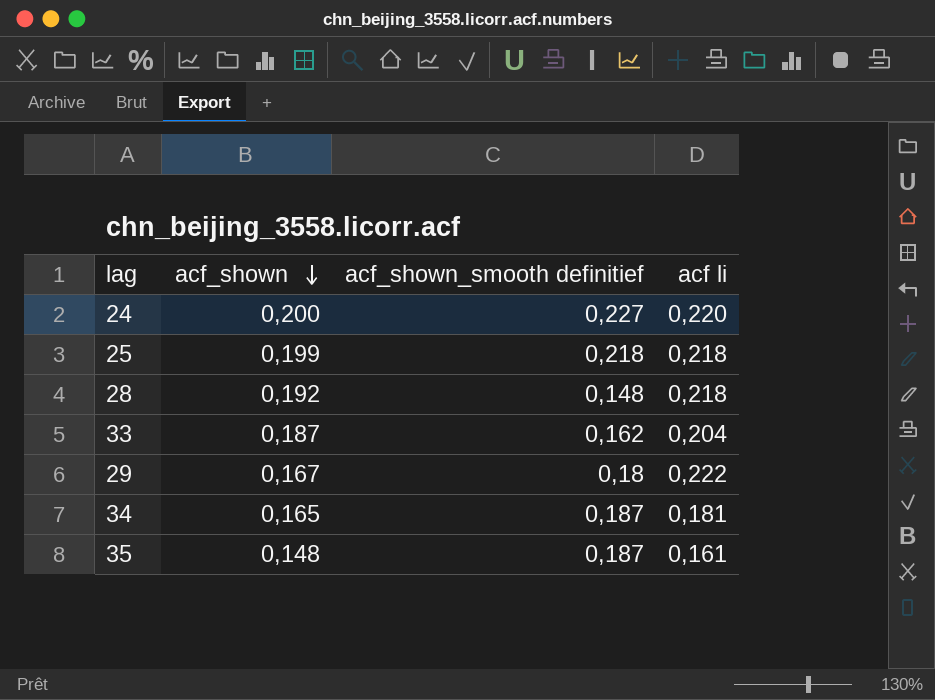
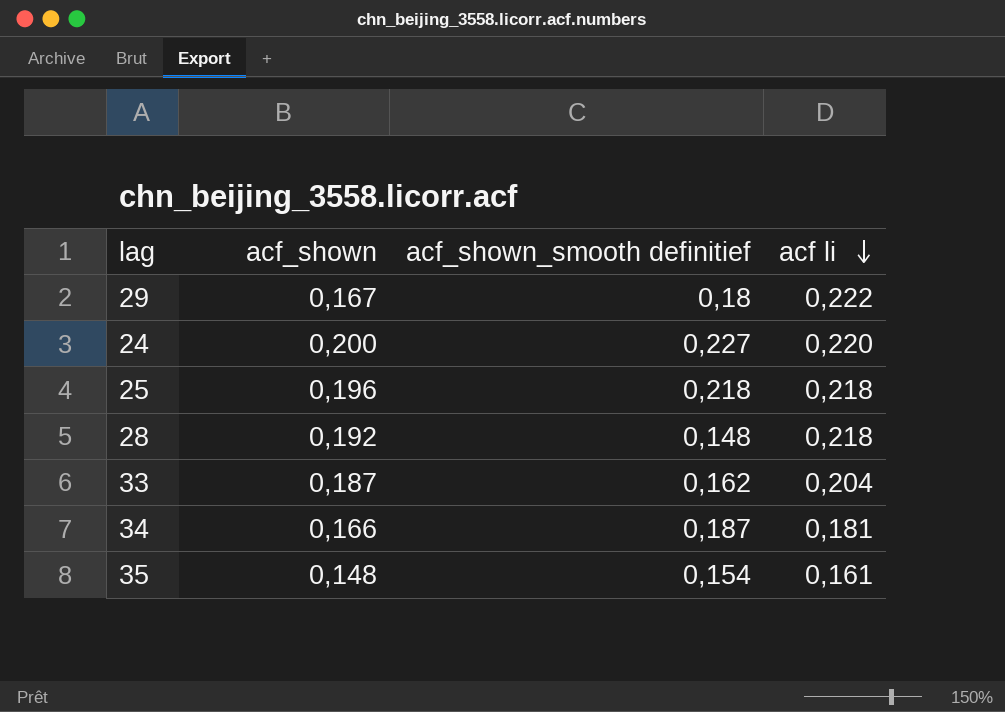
row order: acf_shown descending -> acf li descending
25 | acf_shown: 0,199 -> 0,196
34 | acf_shown: 0,165 -> 0,166
35 | acf_shown_smooth definitief: 0,187 -> 0,154

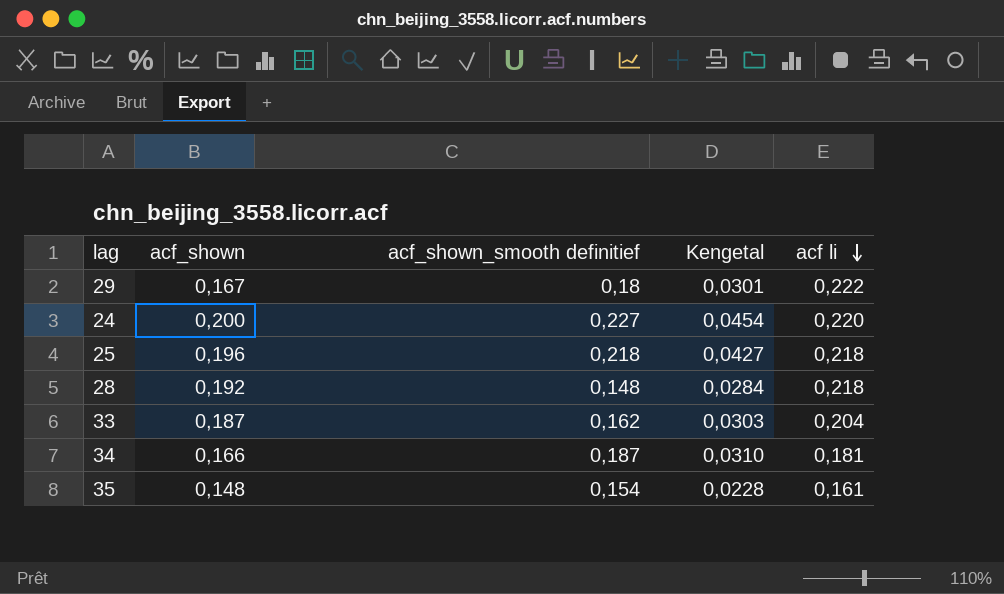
column Kengetal | formula: none -> [acf_shown] * [acf_shown_smooth definitief]

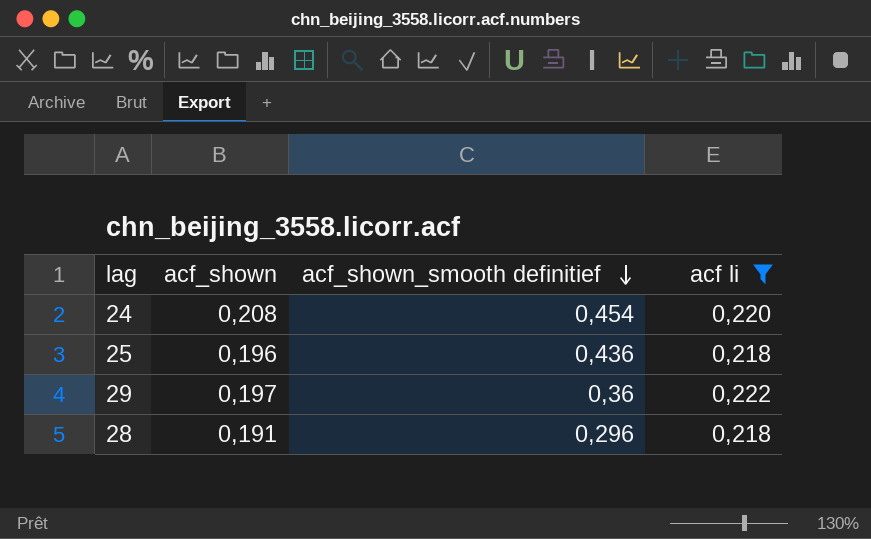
filter: none -> acf li >= 0,218
row order: acf li descending -> acf_shown_smooth definitief descending
column Kengetal | formula: [acf_shown] * [acf_shown_smooth definitief] -> none
24 | acf_shown: 0,200 -> 0,208
24 | acf_shown_smooth definitief: 0,227 -> 0,454
25 | acf_shown_smooth definitief: 0,218 -> 0,436
29 | acf_shown: 0,167 -> 0,197
29 | acf_shown_smooth definitief: 0,18 -> 0,36
28 | acf_shown: 0,192 -> 0,191
28 | acf_shown_smooth definitief: 0,148 -> 0,296

